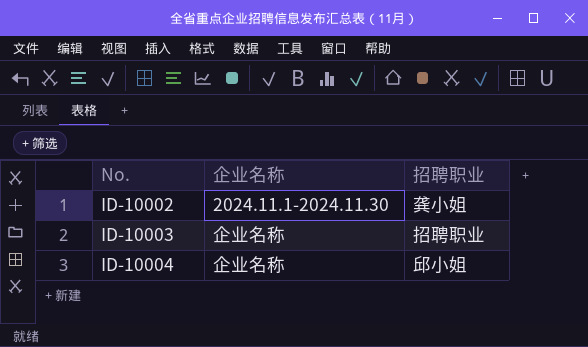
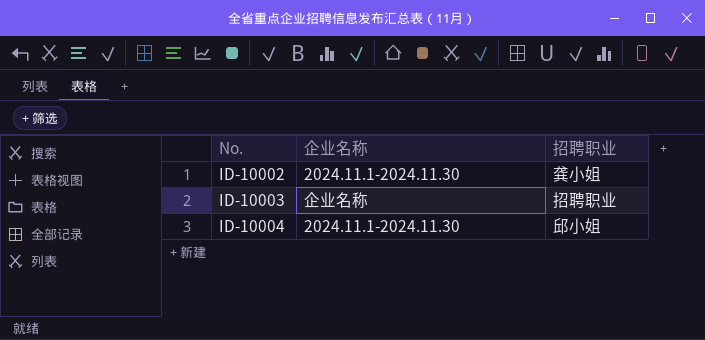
ID-10004 | 企业名称: 企业名称 -> 2024.11.1-2024.11.30

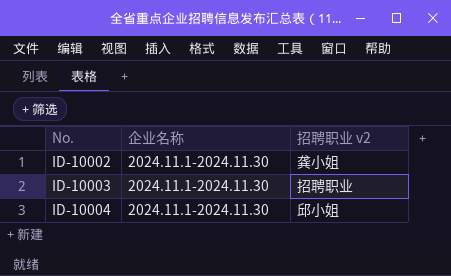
column name: 招聘职业 -> 招聘职业 v2
ID-10003 | 企业名称: 企业名称 -> 2024.11.1-2024.11.30

